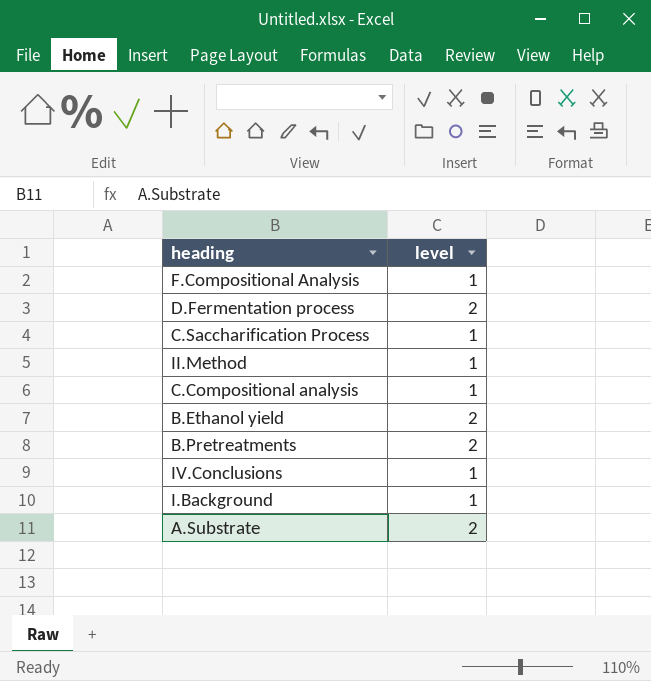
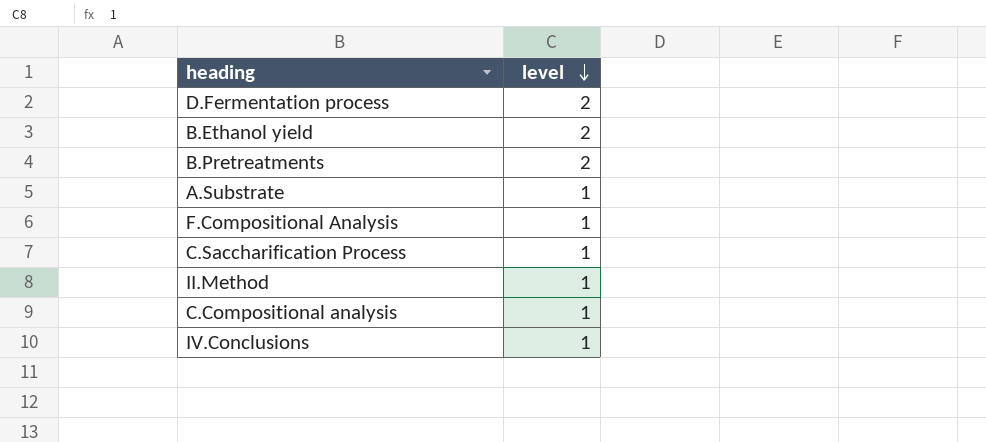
row order: none -> level descending
row I.Background: 1 -> none
A.Substrate | level: 2 -> 1

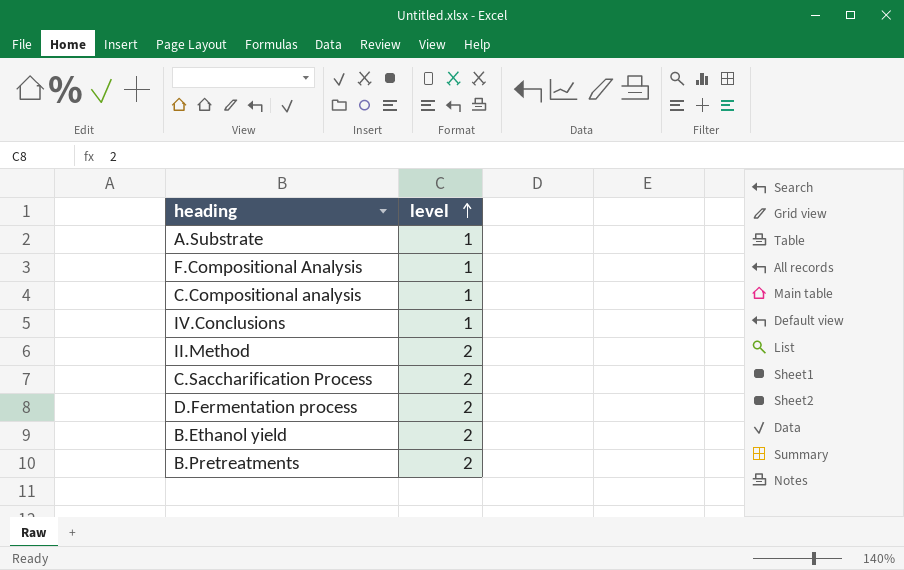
row order: level descending -> level ascending
II.Method | level: 1 -> 2
C.Saccharification Process | level: 1 -> 2

